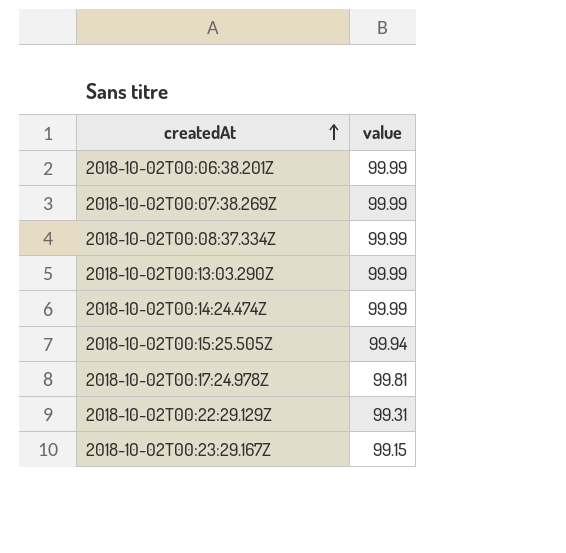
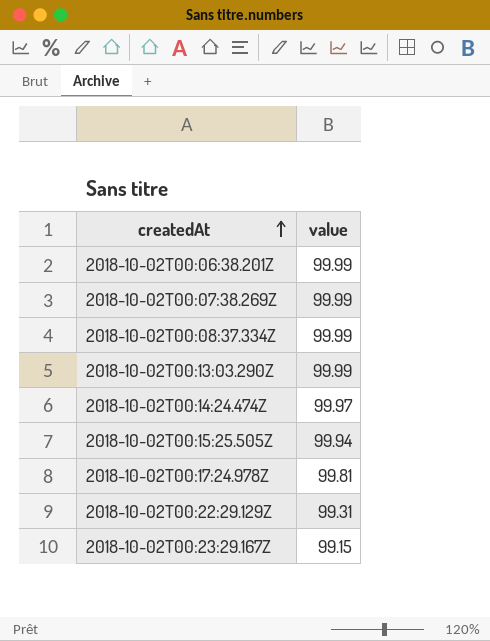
2018-10-02T00:14:24.474Z | value: 99.99 -> 99.97

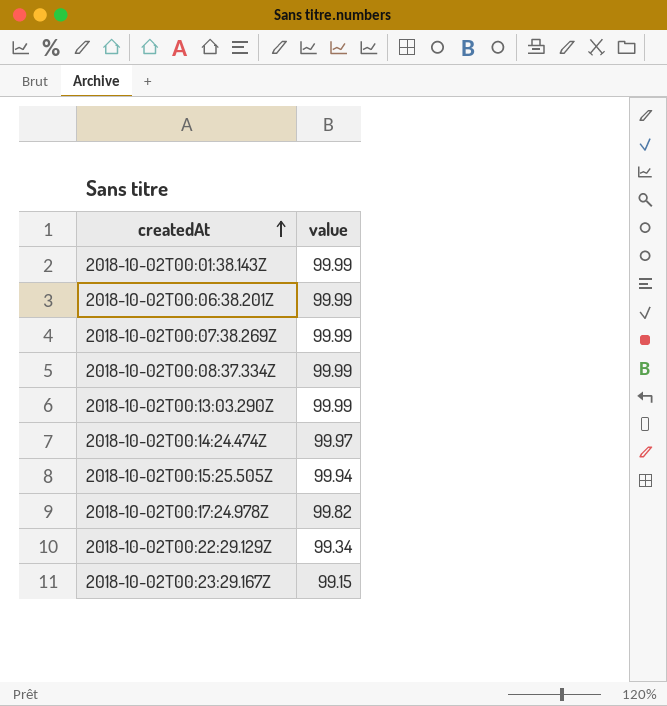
row 2018-10-02T00:01:38.143Z: none -> 99.99
2018-10-02T00:17:24.978Z | value: 99.81 -> 99.82
2018-10-02T00:22:29.129Z | value: 99.31 -> 99.34

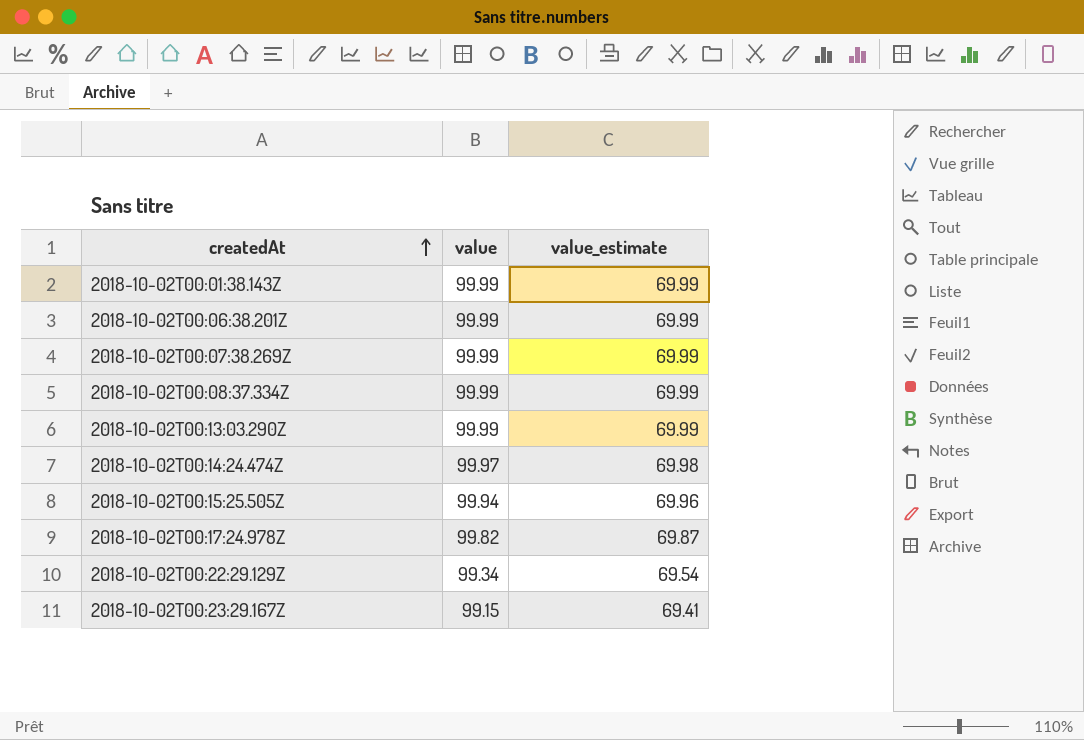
column value_estimate | formula: none -> [value] * 0.7

